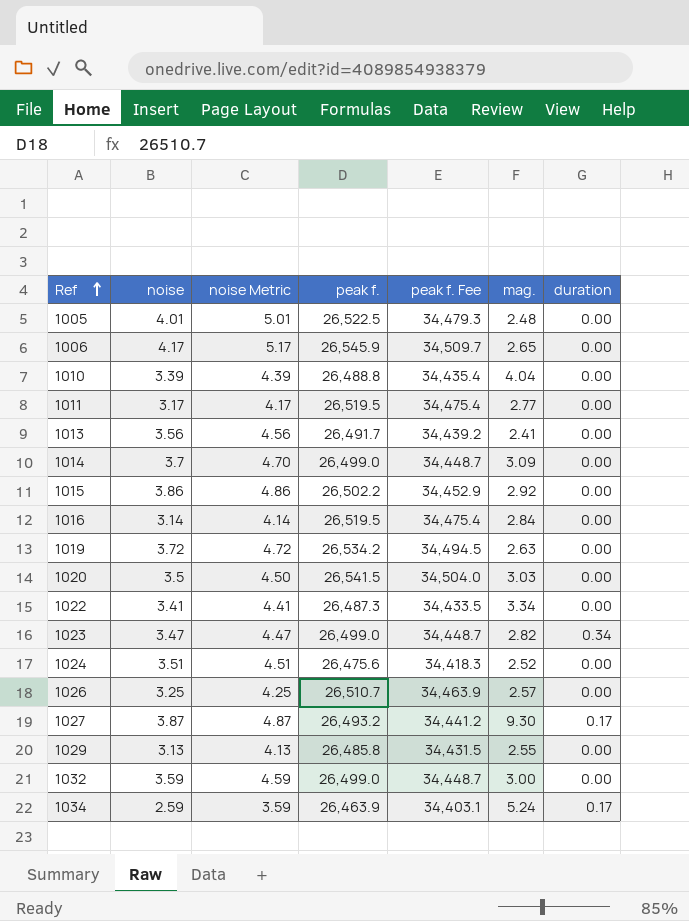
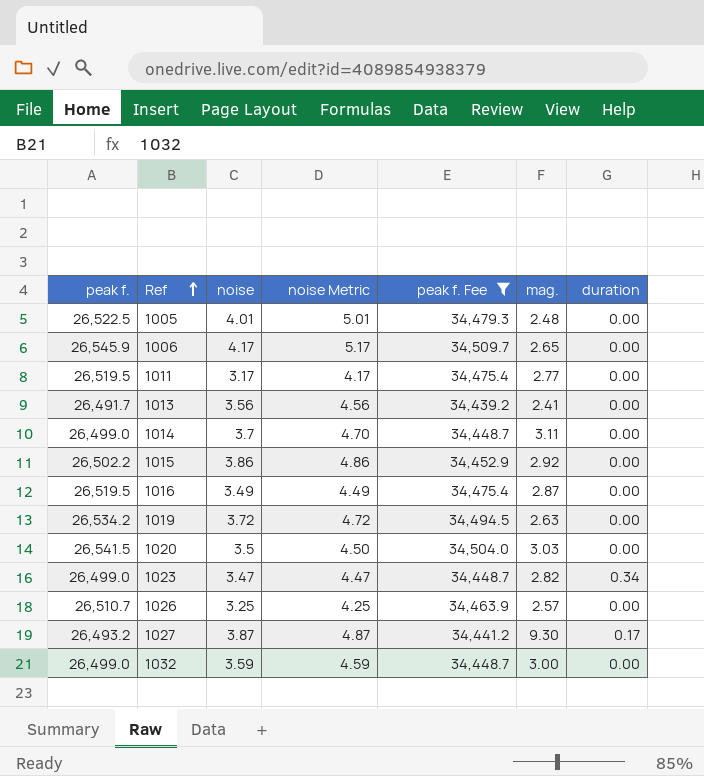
filter: none -> peak f. Fee >= 34,439.2
column peak f. | position: 4 -> 1
1014 | mag.: 3.09 -> 3.11
1016 | noise: 3.14 -> 3.49
1016 | noise Metric: 4.14 -> 4.49
1016 | mag.: 2.84 -> 2.87

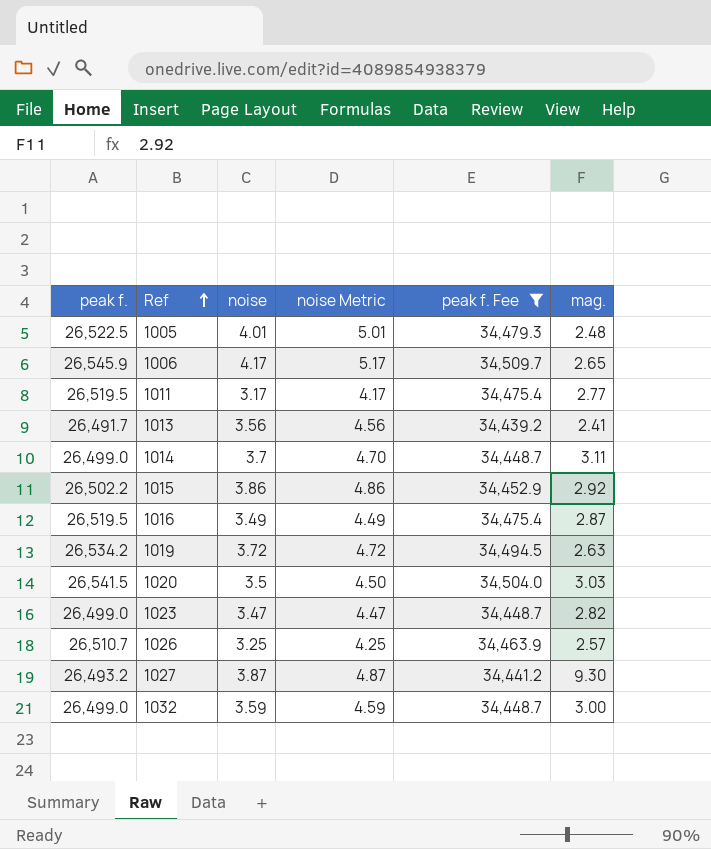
column duration | position: 7 -> none

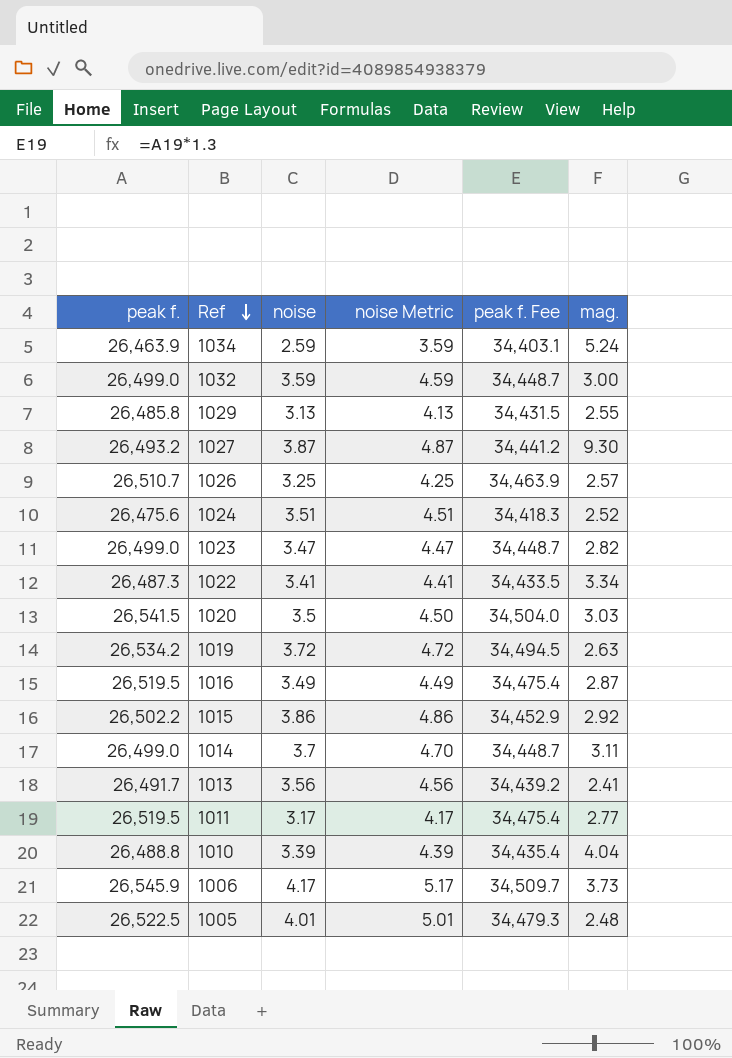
filter: peak f. Fee >= 34,439.2 -> none
row order: Ref ascending -> Ref descending
1006 | mag.: 2.65 -> 3.73

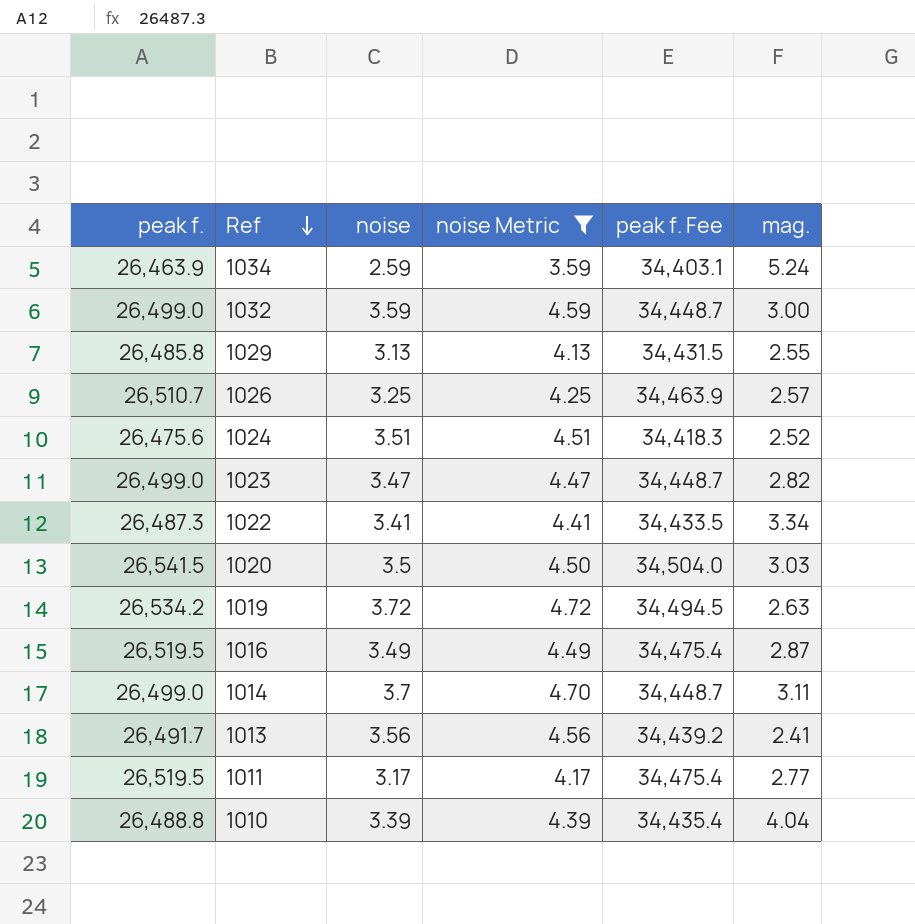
filter: none -> noise Metric <= 4.72

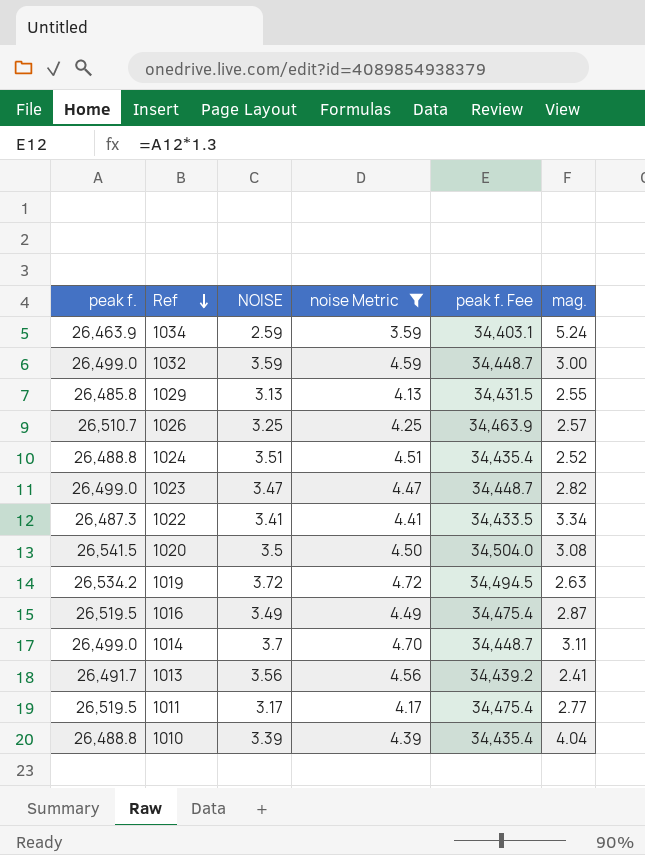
column name: noise -> NOISE
1024 | peak f.: 26,475.6 -> 26,488.8
1024 | peak f. Fee: 34,418.3 -> 34,435.4
1020 | mag.: 3.03 -> 3.08

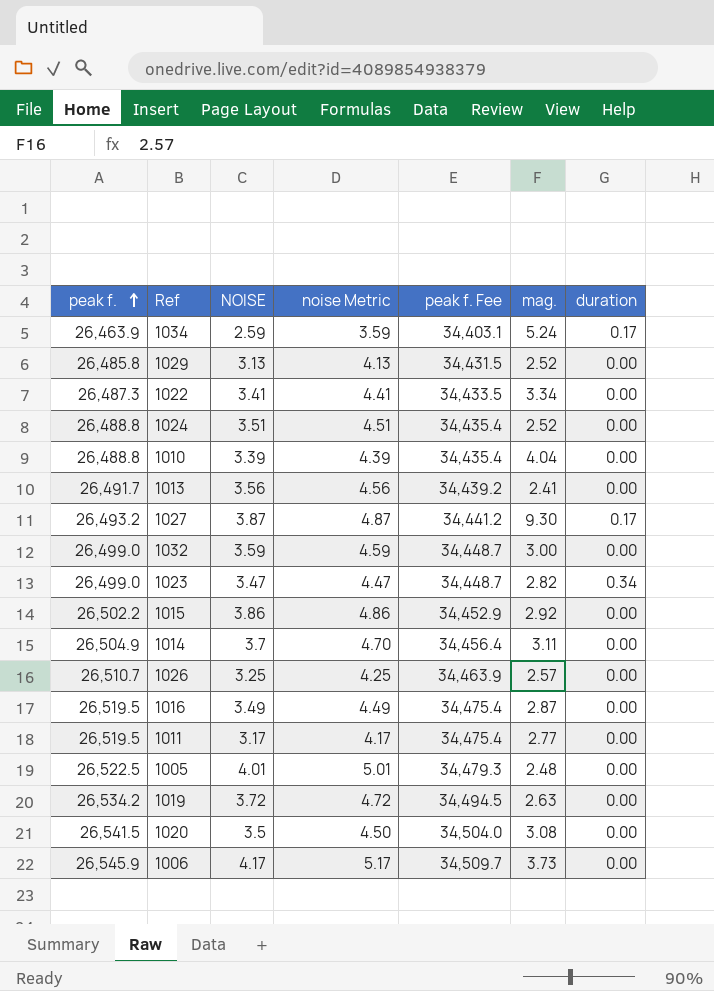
filter: noise Metric <= 4.72 -> none
row order: Ref descending -> peak f. ascending
column duration | position: none -> 7
1029 | mag.: 2.55 -> 2.52
1014 | peak f.: 26,499.0 -> 26,504.9
1014 | peak f. Fee: 34,448.7 -> 34,456.4

